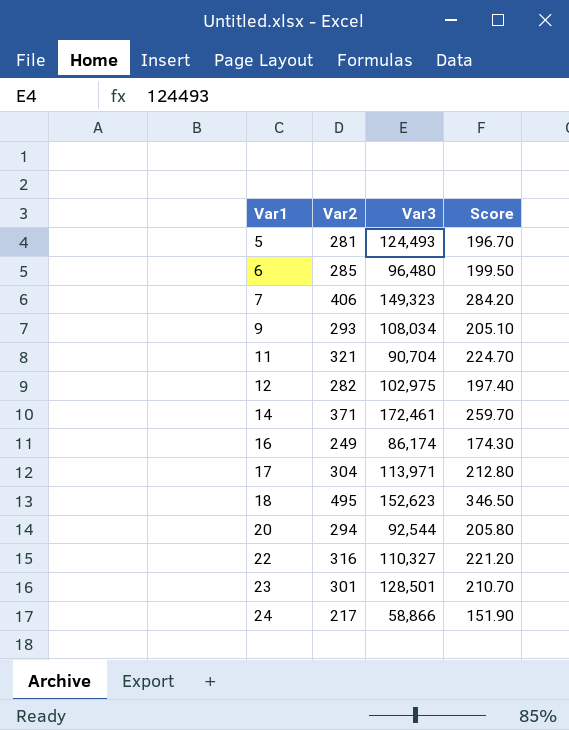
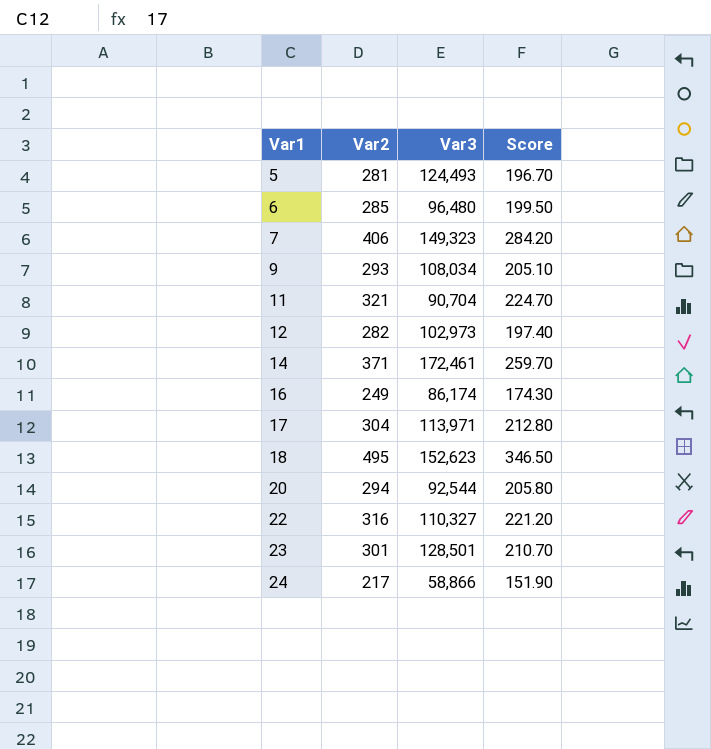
12 | Var3: 102,975 -> 102,973

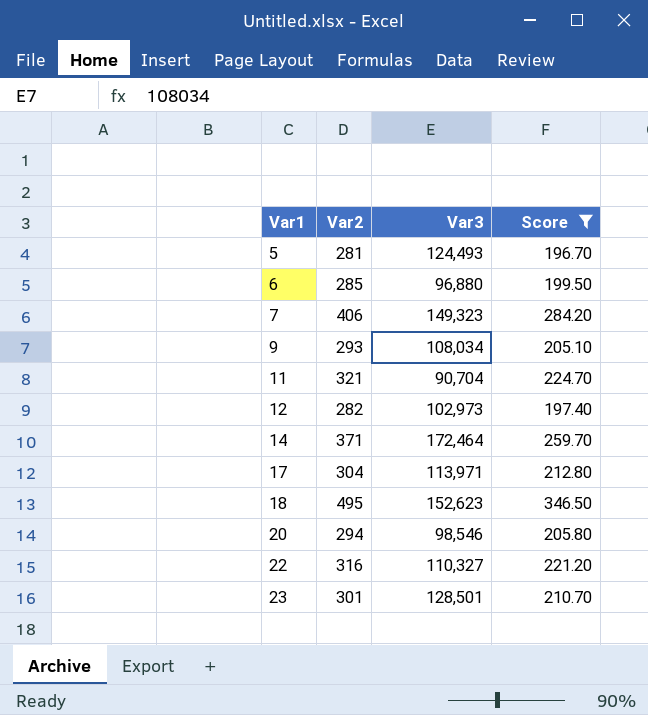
filter: none -> Score >= 196.70
6 | Var3: 96,480 -> 96,880
14 | Var3: 172,461 -> 172,464
20 | Var3: 92,544 -> 98,546

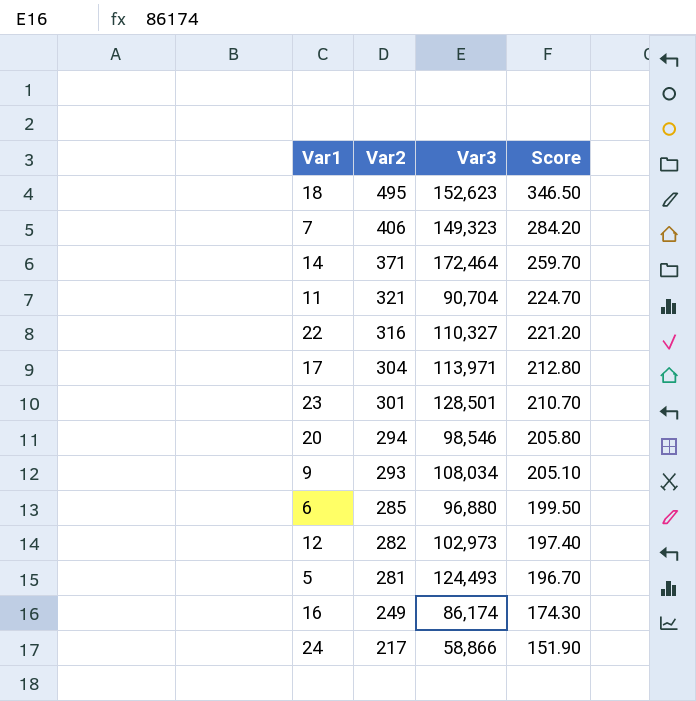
filter: Score >= 196.70 -> none
row order: Var1 ascending -> Var2 descending

